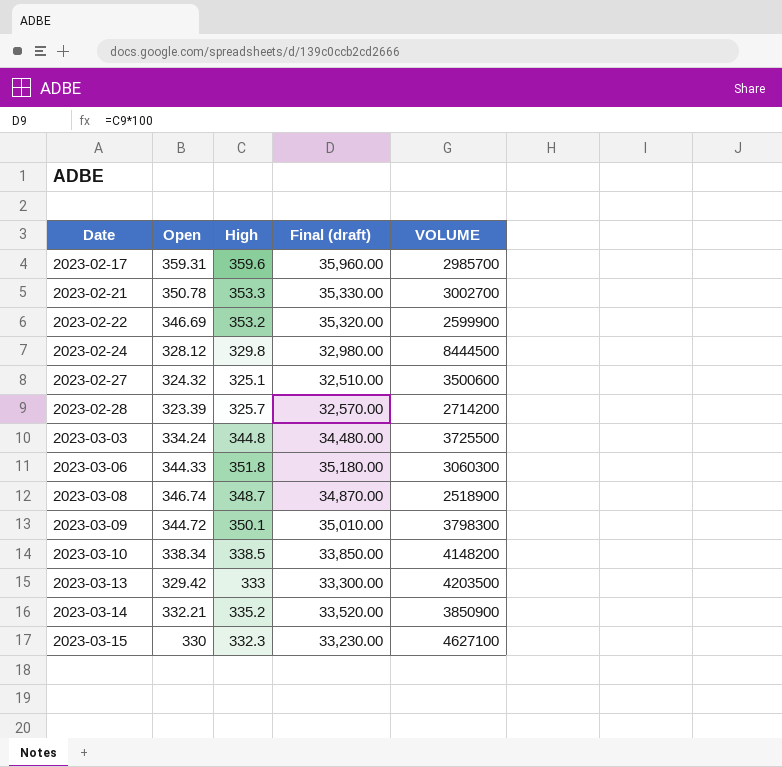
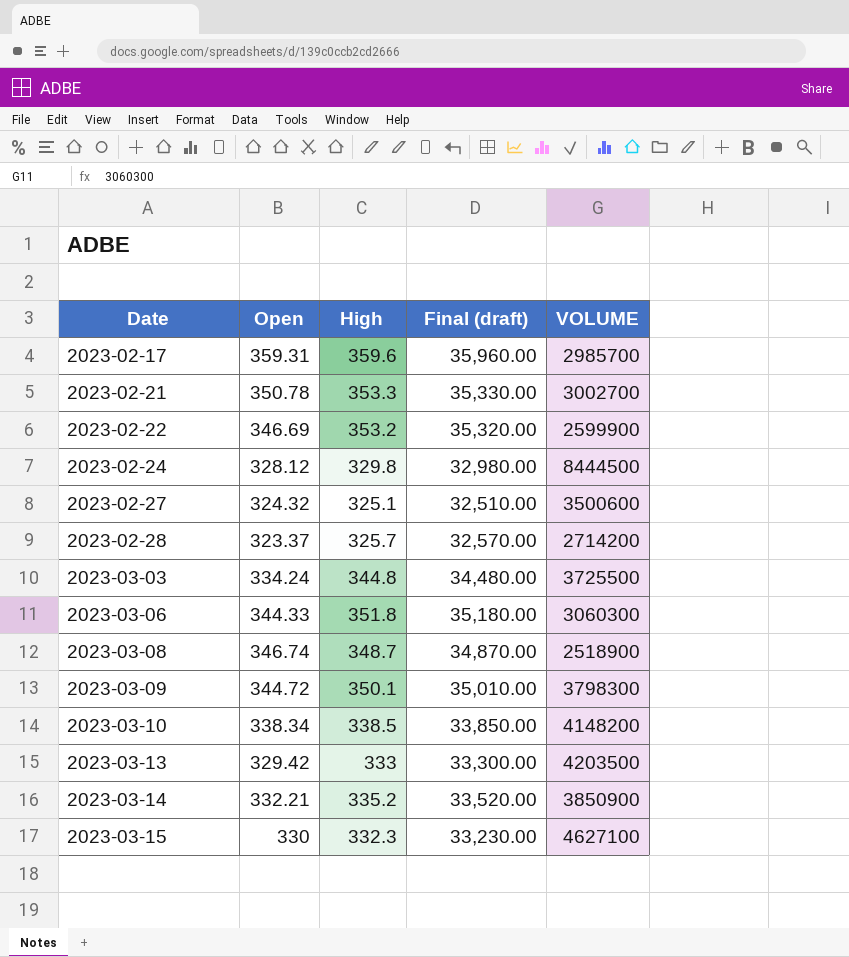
2023-02-28 | Open: 323.39 -> 323.37

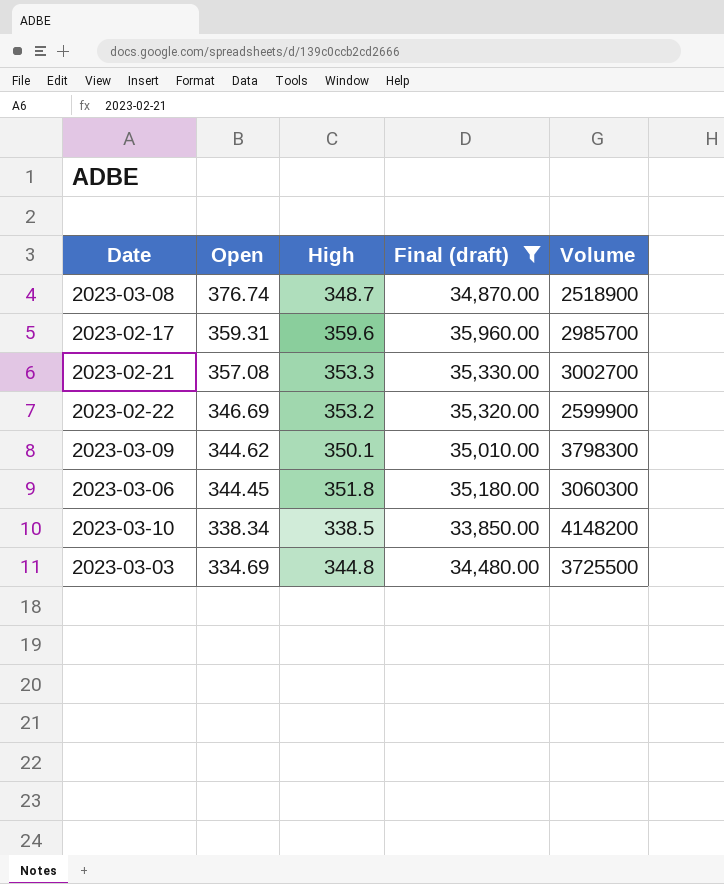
filter: none -> Final (draft) >= 33,850.00
row order: Date ascending -> Open descending
column name: VOLUME -> Volume
2023-03-08 | Open: 346.74 -> 376.74
2023-02-21 | Open: 350.78 -> 357.08
2023-03-09 | Open: 344.72 -> 344.62
2023-03-06 | Open: 344.33 -> 344.45
2023-03-03 | Open: 334.24 -> 334.69

